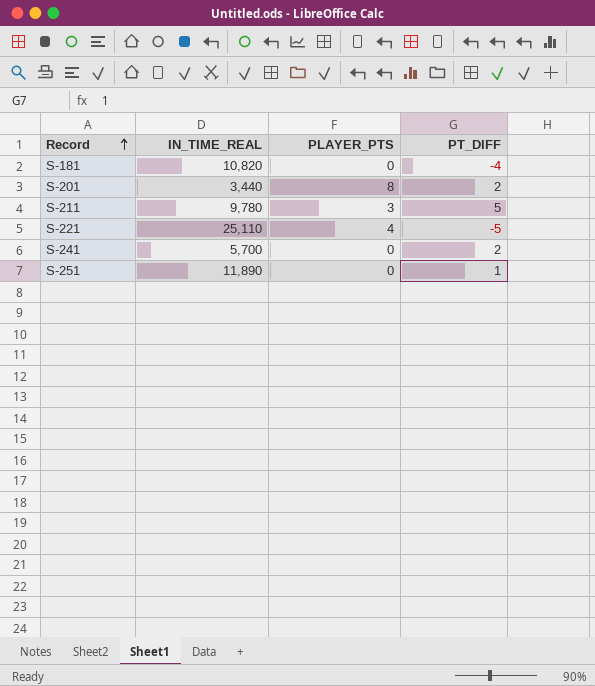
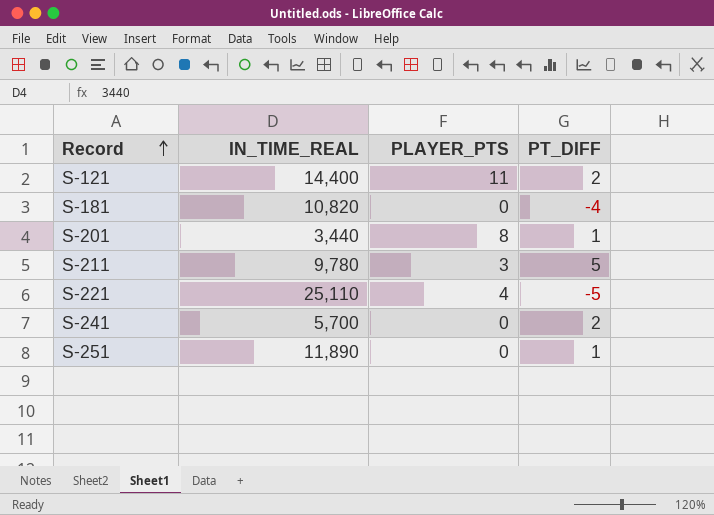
row S-121: none -> 14,400 | 11 | 2
S-201 | PT_DIFF: 2 -> 1

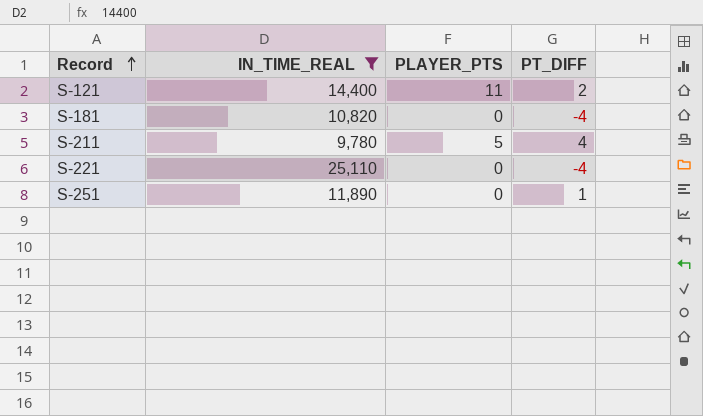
filter: none -> IN_TIME_REAL >= 9,780
S-211 | PLAYER_PTS: 3 -> 5
S-211 | PT_DIFF: 5 -> 4
S-221 | PLAYER_PTS: 4 -> 0
S-221 | PT_DIFF: -5 -> -4

